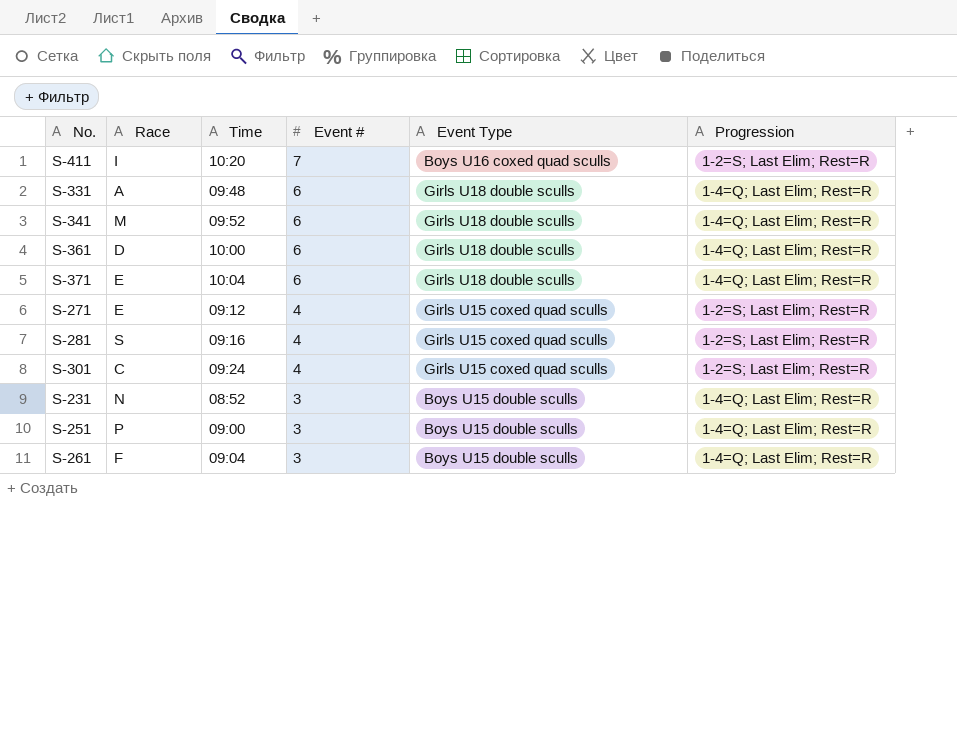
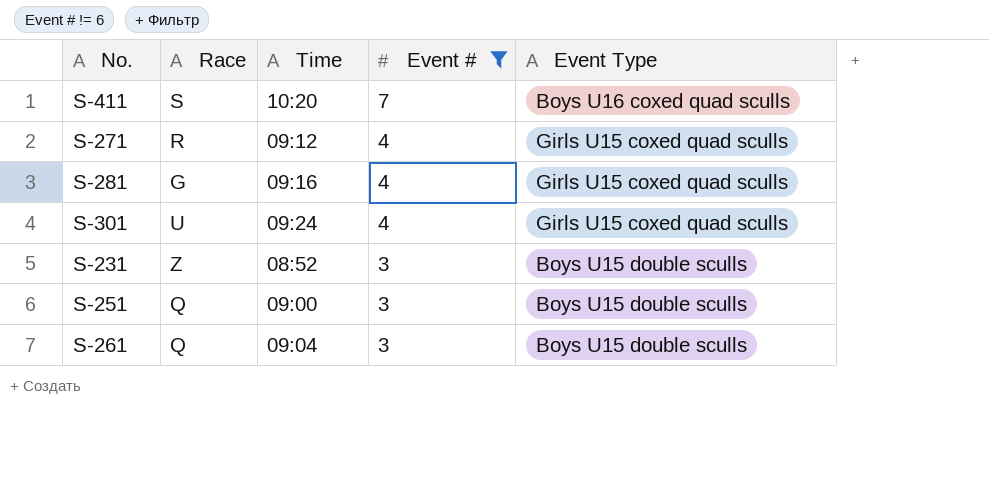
filter: none -> Event # != 6
column Progression | position: 6 -> none
S-411 | Race: I -> S
S-271 | Race: E -> R
S-281 | Race: S -> G
S-301 | Race: C -> U
S-231 | Race: N -> Z
S-251 | Race: P -> Q
S-261 | Race: F -> Q

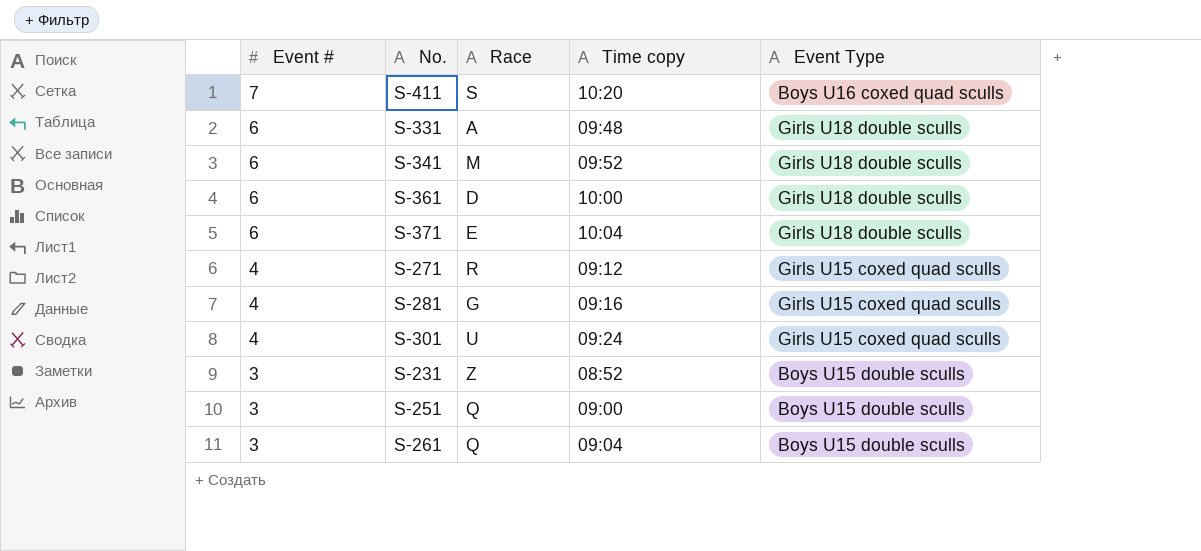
filter: Event # != 6 -> none
column Event # | position: 4 -> 1
column name: Time -> Time copy

